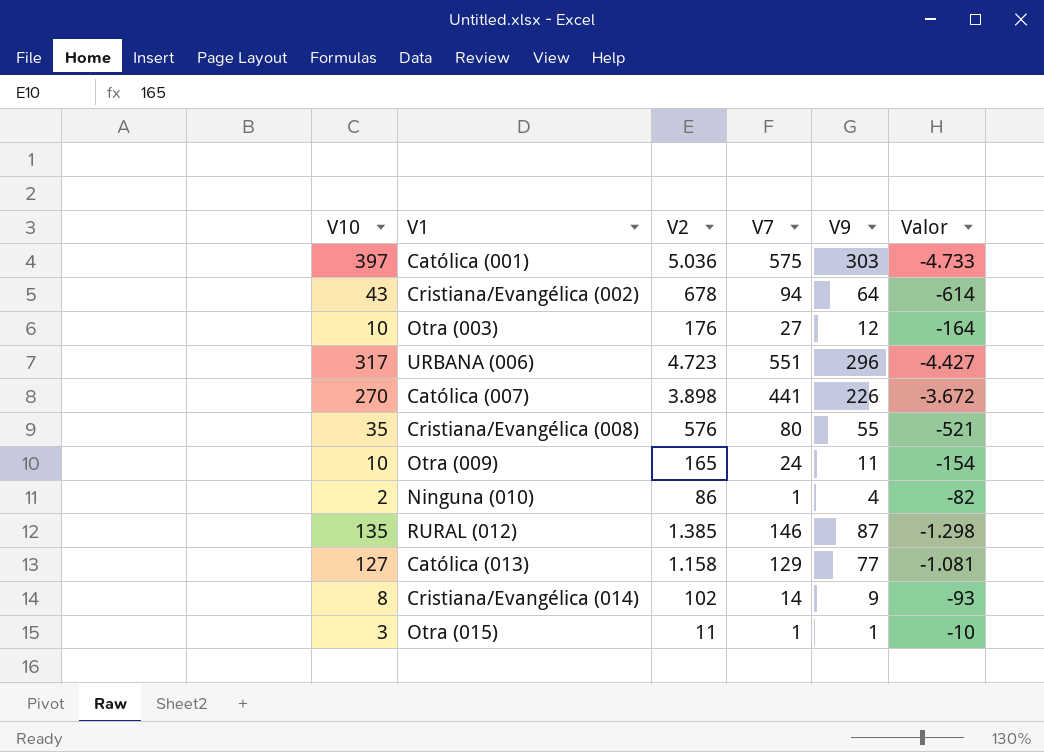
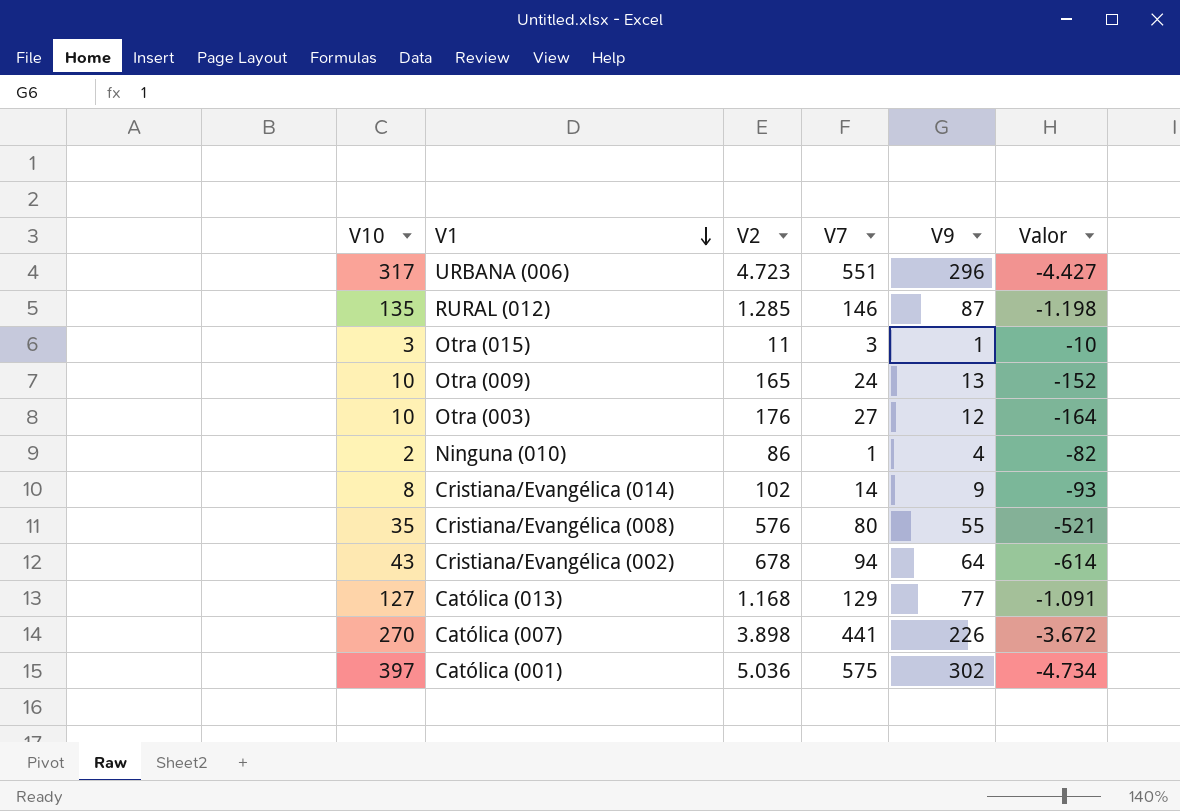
row order: none -> V1 descending
RURAL (012) | V2: 1.385 -> 1.285
RURAL (012) | Valor: -1.298 -> -1.198
Otra (015) | V7: 1 -> 3
Otra (009) | V9: 11 -> 13
Otra (009) | Valor: -154 -> -152
Católica (013) | V2: 1.158 -> 1.168
Católica (013) | Valor: -1.081 -> -1.091
Católica (001) | V9: 303 -> 302
Católica (001) | Valor: -4.733 -> -4.734

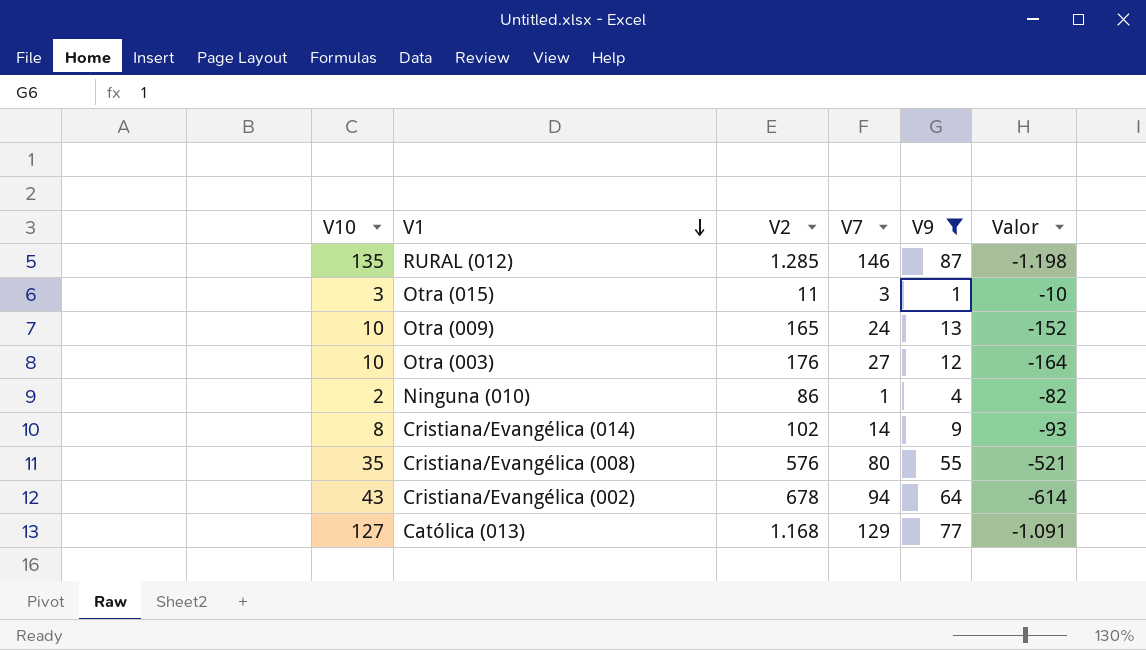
filter: none -> V9 <= 87

